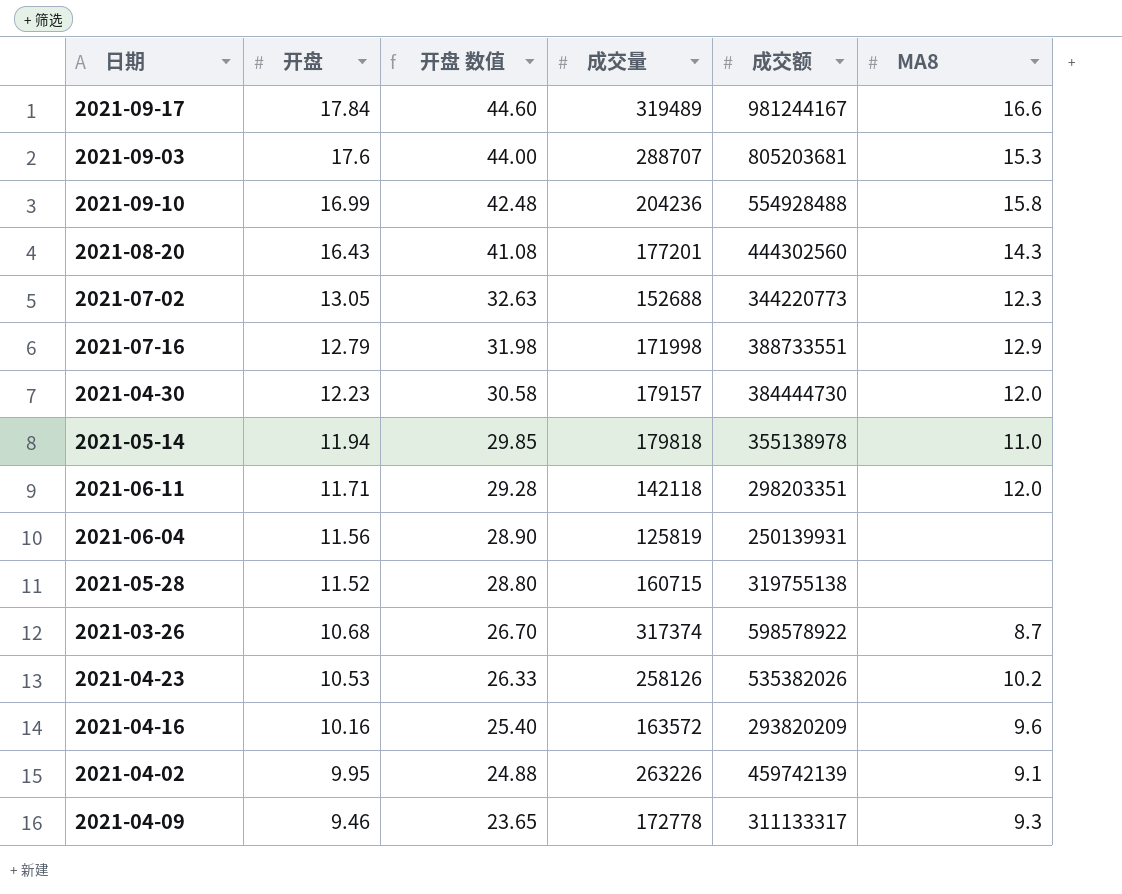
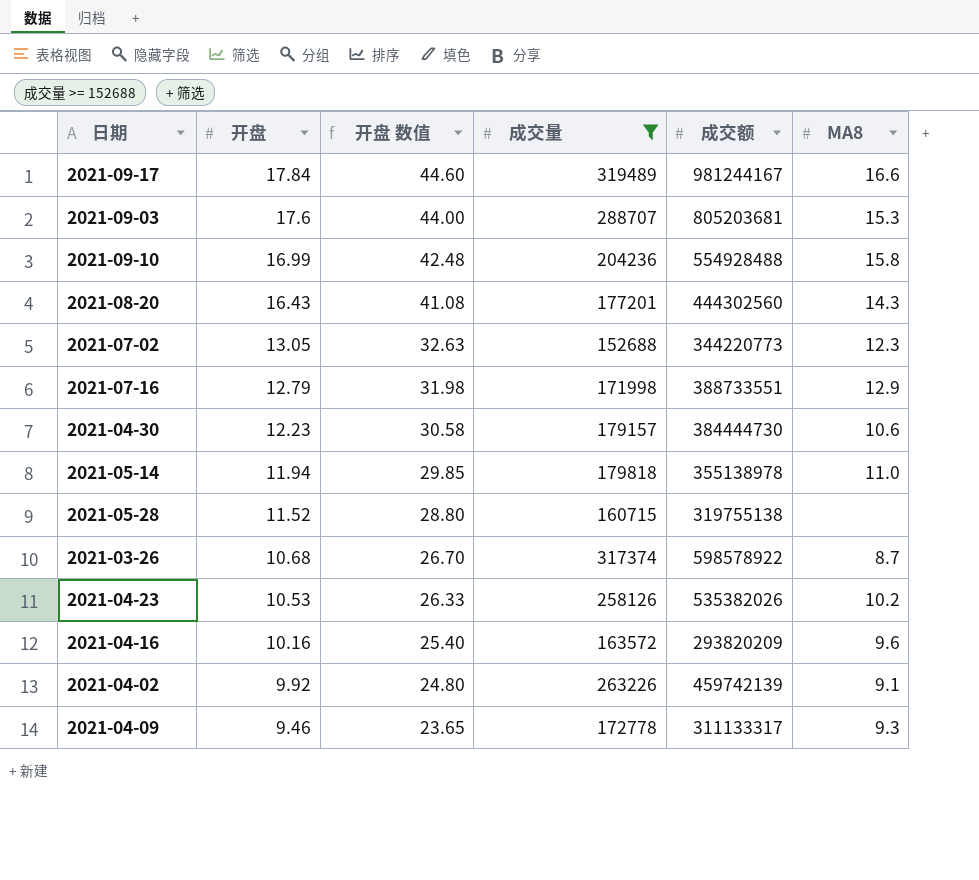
filter: none -> 成交量 >= 152688
2021-04-30 | MA8: 12.0 -> 10.6
2021-04-02 | 开盘: 9.95 -> 9.92
2021-04-02 | 开盘 数值: 24.88 -> 24.80

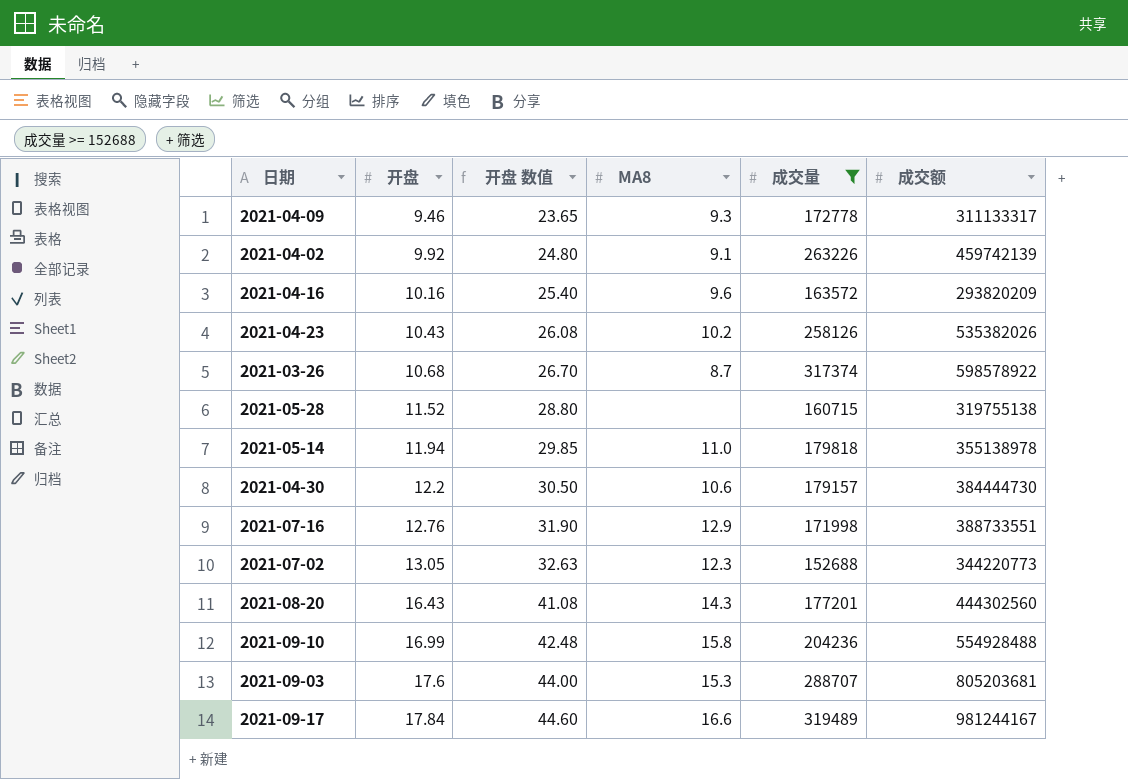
row order: 开盘 descending -> 开盘 ascending
column MA8 | position: 6 -> 4
2021-04-23 | 开盘: 10.53 -> 10.43
2021-04-23 | 开盘 数值: 26.33 -> 26.08
2021-04-30 | 开盘: 12.23 -> 12.2
2021-04-30 | 开盘 数值: 30.58 -> 30.50
2021-07-16 | 开盘: 12.79 -> 12.76
2021-07-16 | 开盘 数值: 31.98 -> 31.90

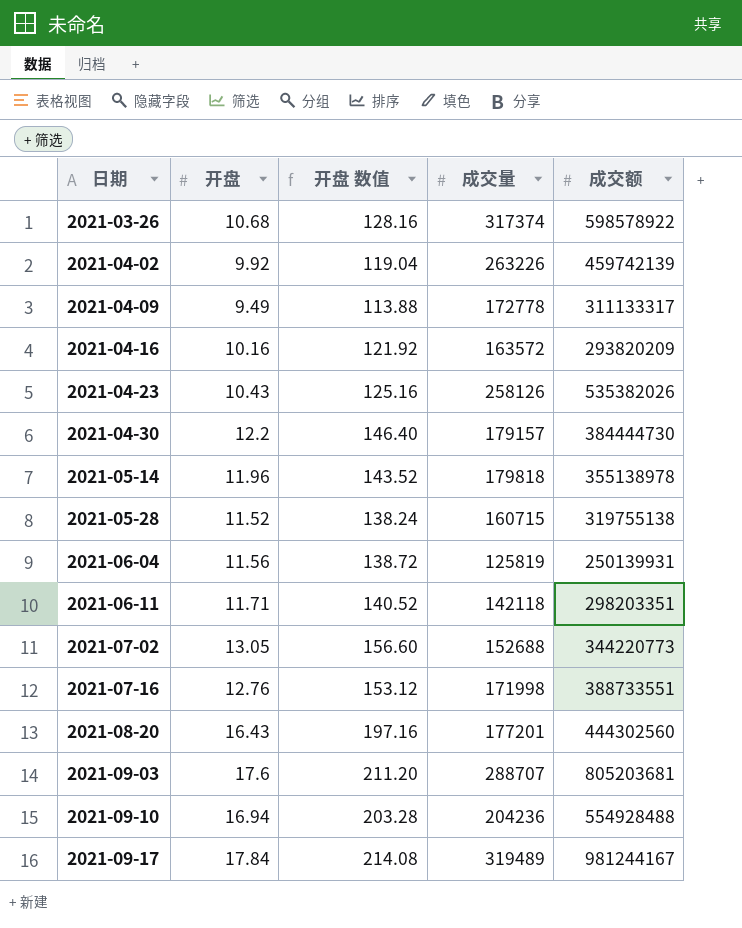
filter: 成交量 >= 152688 -> none
row order: 开盘 ascending -> 日期 ascending
column MA8 | position: 4 -> none
column 开盘 数值 | formula: [开盘] * 2.5 -> [开盘] * 12
2021-04-09 | 开盘: 9.46 -> 9.49
2021-05-14 | 开盘: 11.94 -> 11.96
2021-09-10 | 开盘: 16.99 -> 16.94

